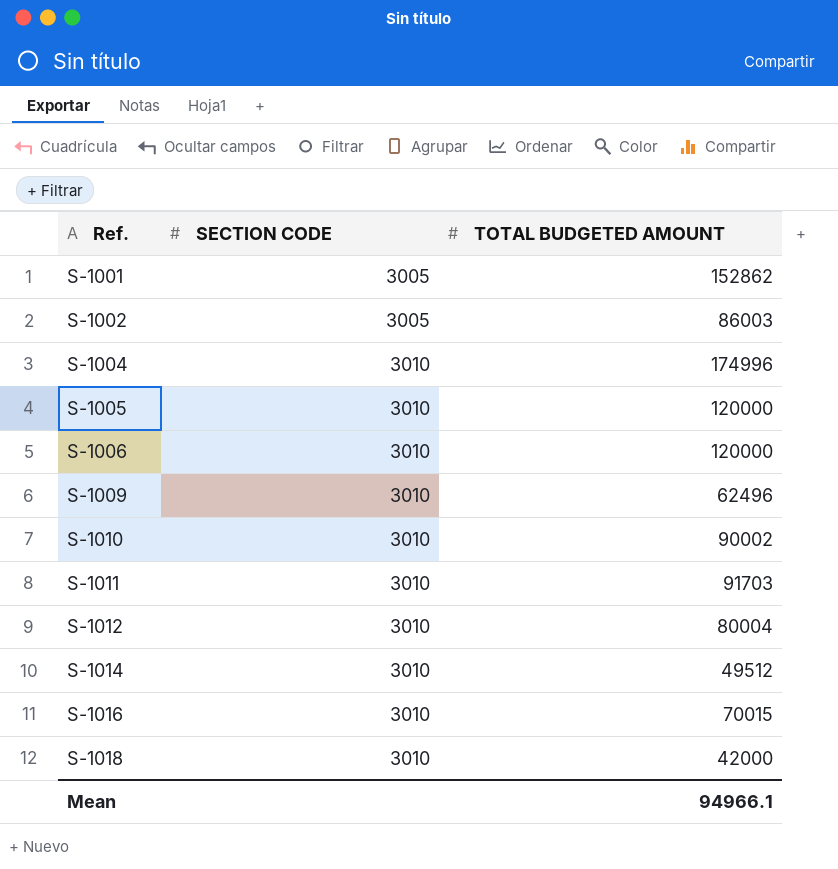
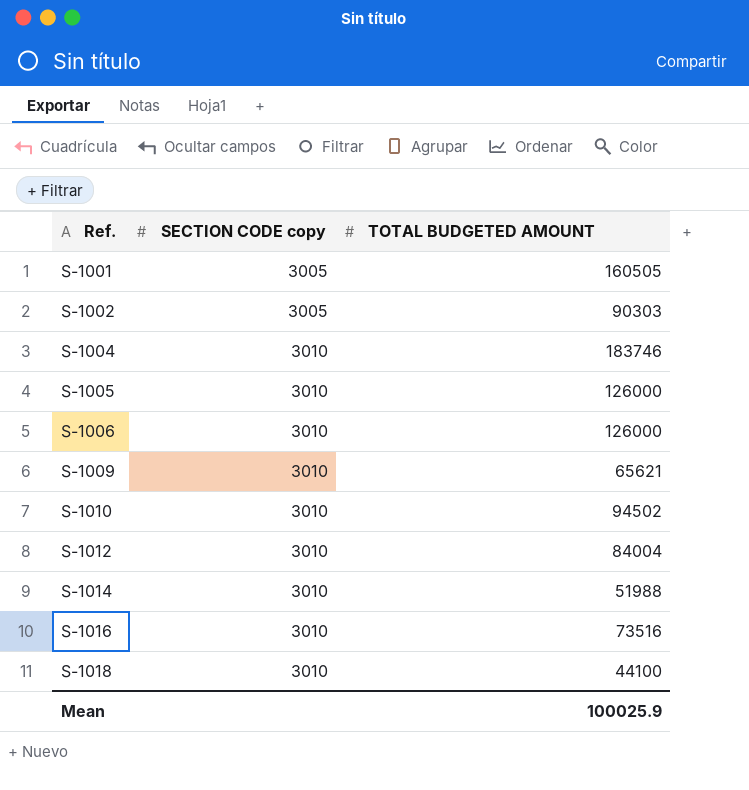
column name: SECTION CODE -> SECTION CODE copy
row S-1011: 3010 | 91703 -> none
S-1001 | TOTAL BUDGETED AMOUNT: 152862 -> 160505
S-1002 | TOTAL BUDGETED AMOUNT: 86003 -> 90303
S-1004 | TOTAL BUDGETED AMOUNT: 174996 -> 183746
S-1005 | TOTAL BUDGETED AMOUNT: 120000 -> 126000
S-1006 | TOTAL BUDGETED AMOUNT: 120000 -> 126000
S-1009 | TOTAL BUDGETED AMOUNT: 62496 -> 65621
S-1010 | TOTAL BUDGETED AMOUNT: 90002 -> 94502
S-1012 | TOTAL BUDGETED AMOUNT: 80004 -> 84004
S-1014 | TOTAL BUDGETED AMOUNT: 49512 -> 51988
S-1016 | TOTAL BUDGETED AMOUNT: 70015 -> 73516
S-1018 | TOTAL BUDGETED AMOUNT: 42000 -> 44100
Mean | TOTAL BUDGETED AMOUNT: 94966.1 -> 100025.9

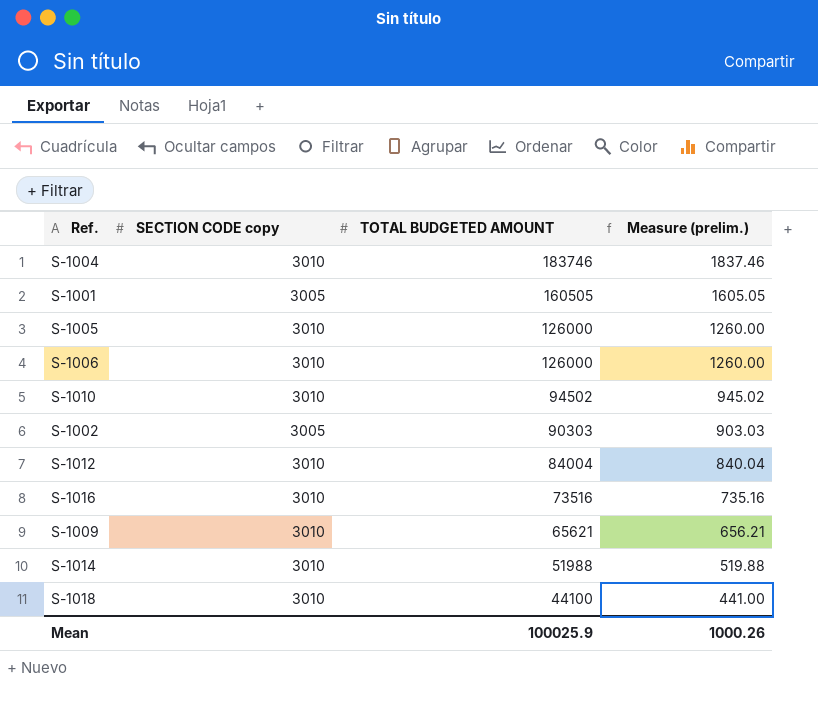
row order: Ref. ascending -> TOTAL BUDGETED AMOUNT descending
column Measure (prelim.) | formula: none -> [TOTAL BUDGETED AMOUNT] * 0.01

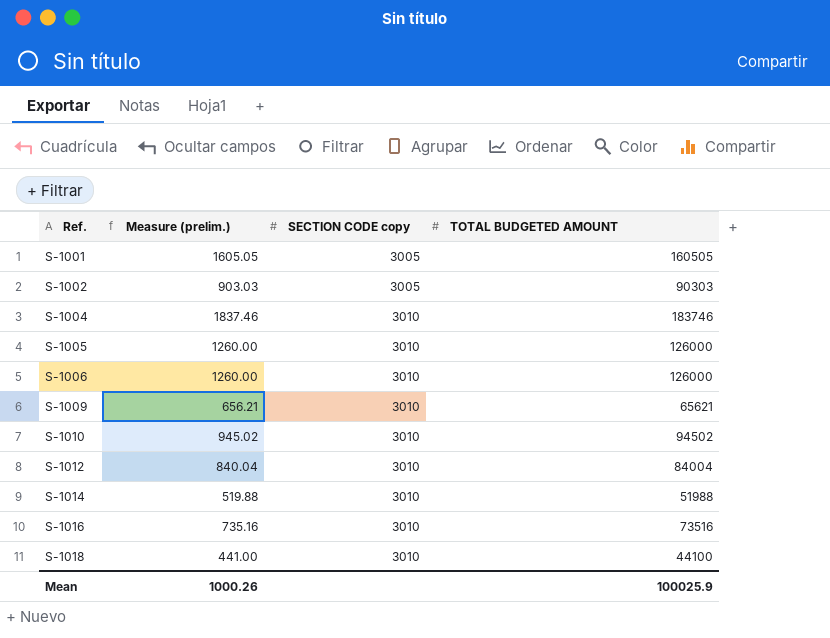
row order: TOTAL BUDGETED AMOUNT descending -> Ref. ascending
column Measure (prelim.) | position: 4 -> 2

